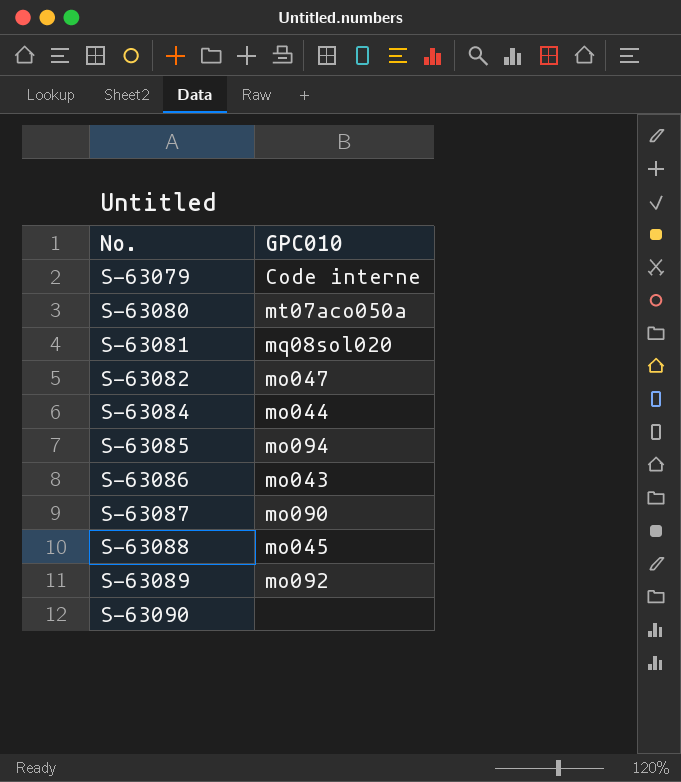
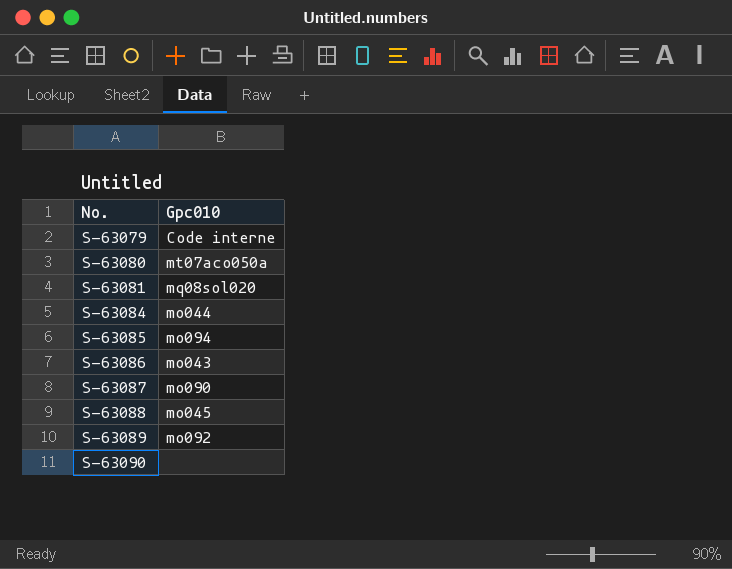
column name: GPC010 -> Gpc010
row S-63082: mo047 -> none

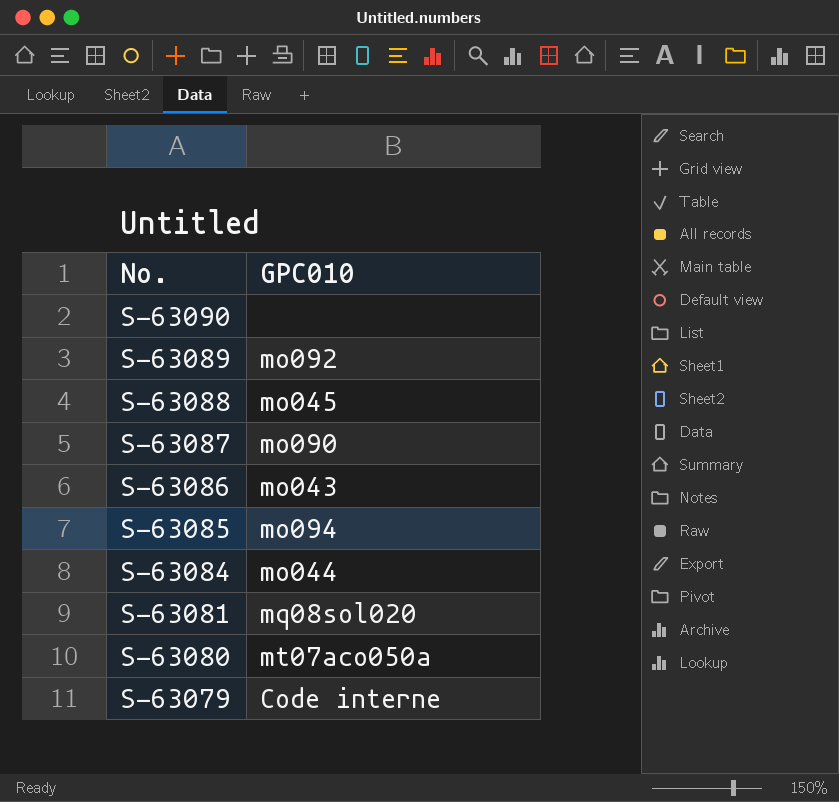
row order: No. ascending -> No. descending
column name: Gpc010 -> GPC010

